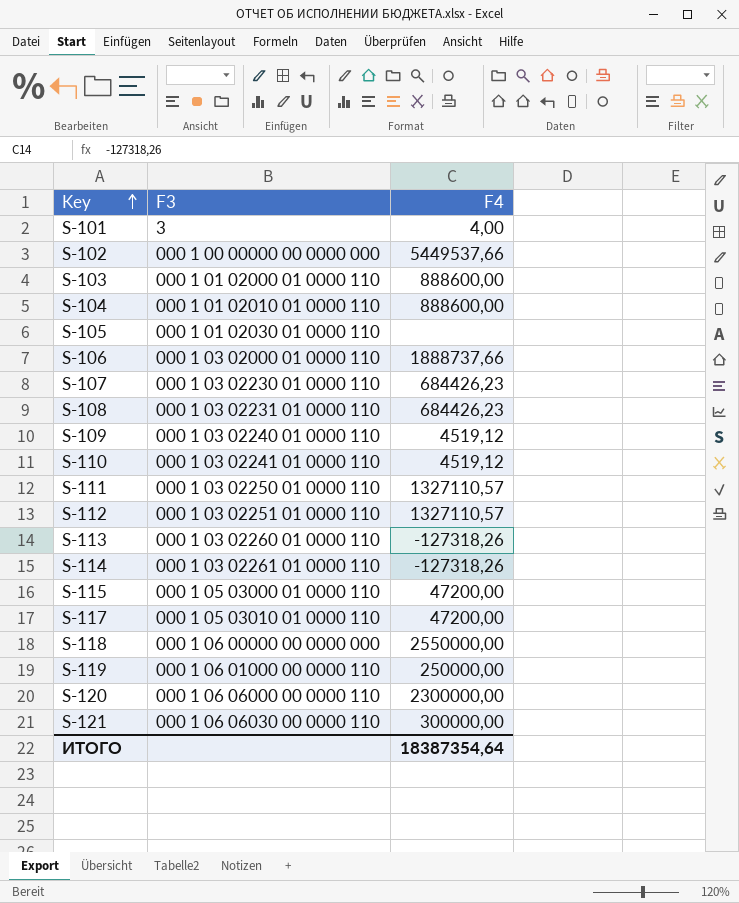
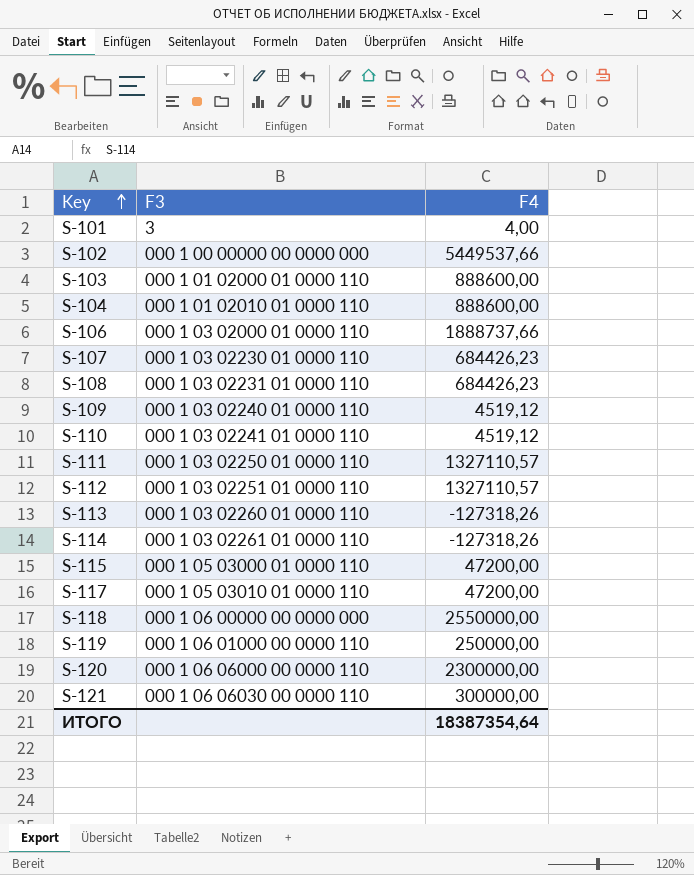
row S-105: 000 1 01 02030 01 0000 110 | none -> none

